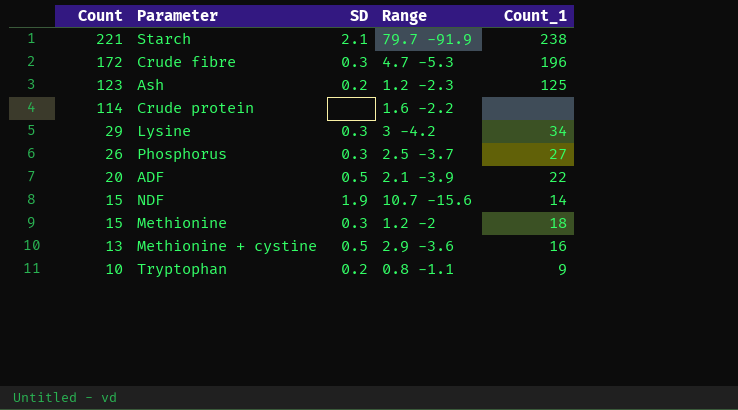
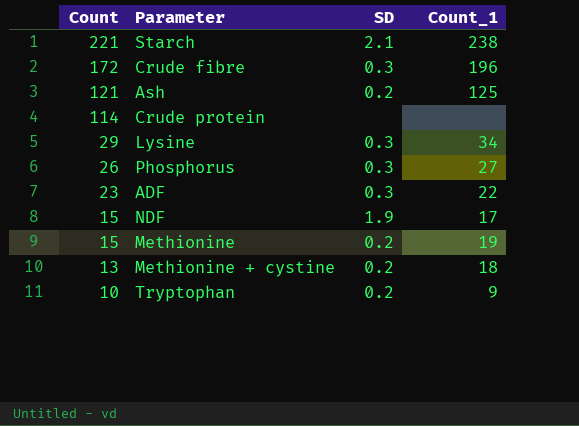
column Range | position: 4 -> none
Ash | Count: 123 -> 121
ADF | Count: 20 -> 23
ADF | SD: 0.5 -> 0.3
NDF | Count_1: 14 -> 17
Methionine | SD: 0.3 -> 0.2
Methionine | Count_1: 18 -> 19
Methionine + cystine | SD: 0.5 -> 0.2
Methionine + cystine | Count_1: 16 -> 18

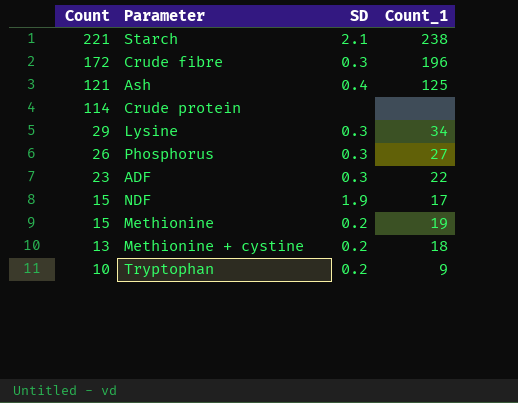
Ash | SD: 0.2 -> 0.4

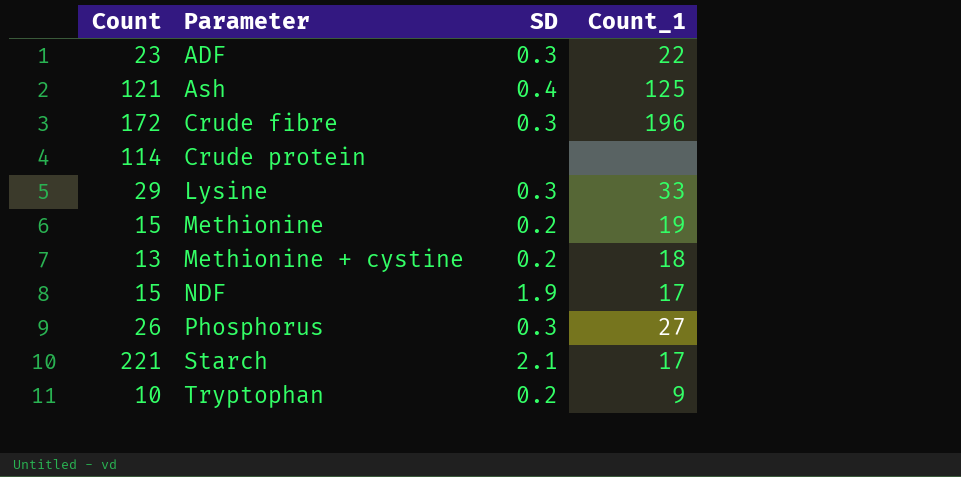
row order: Count descending -> Parameter ascending
Lysine | Count_1: 34 -> 33
Starch | Count_1: 238 -> 17

